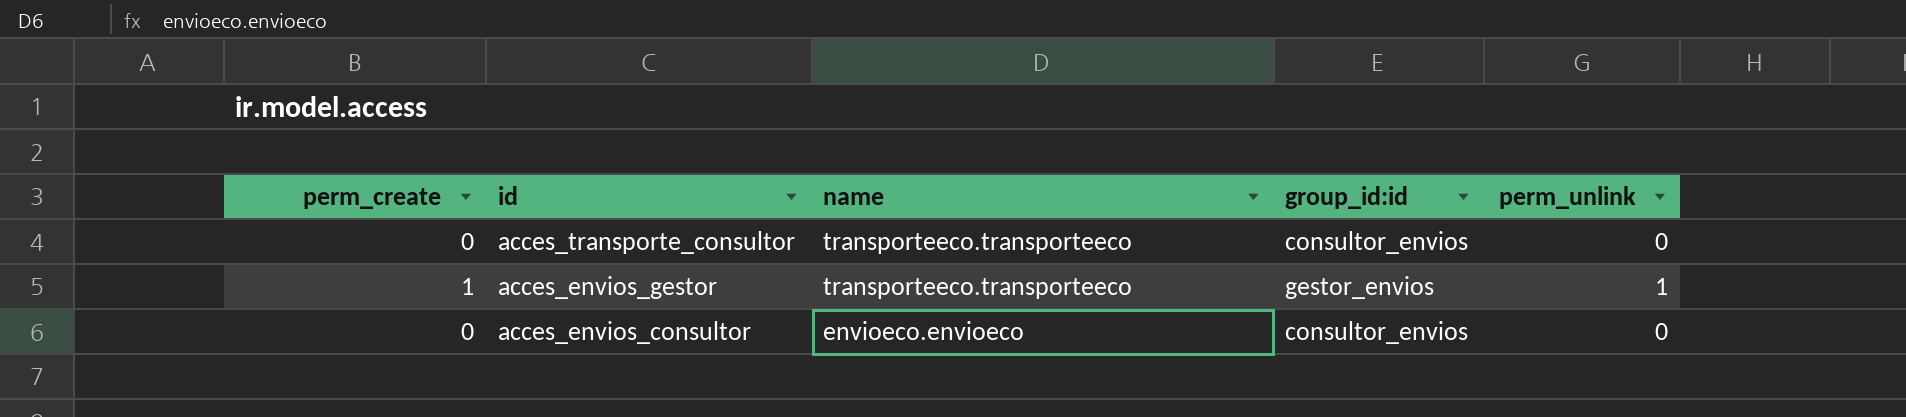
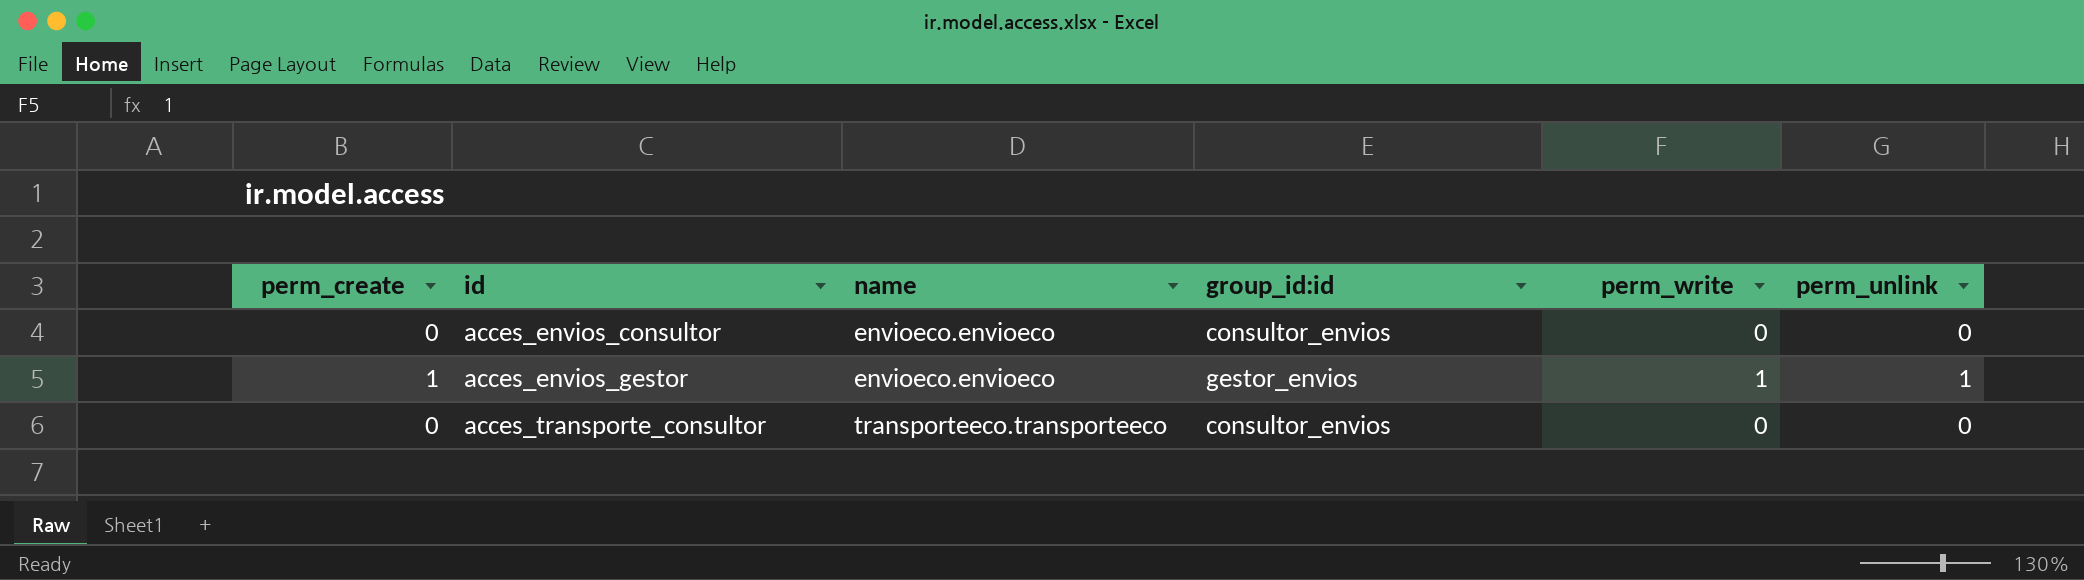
row order: id descending -> id ascending
column perm_write | position: none -> 5
acces_envios_gestor | name: transporteeco.transporteeco -> envioeco.envioeco

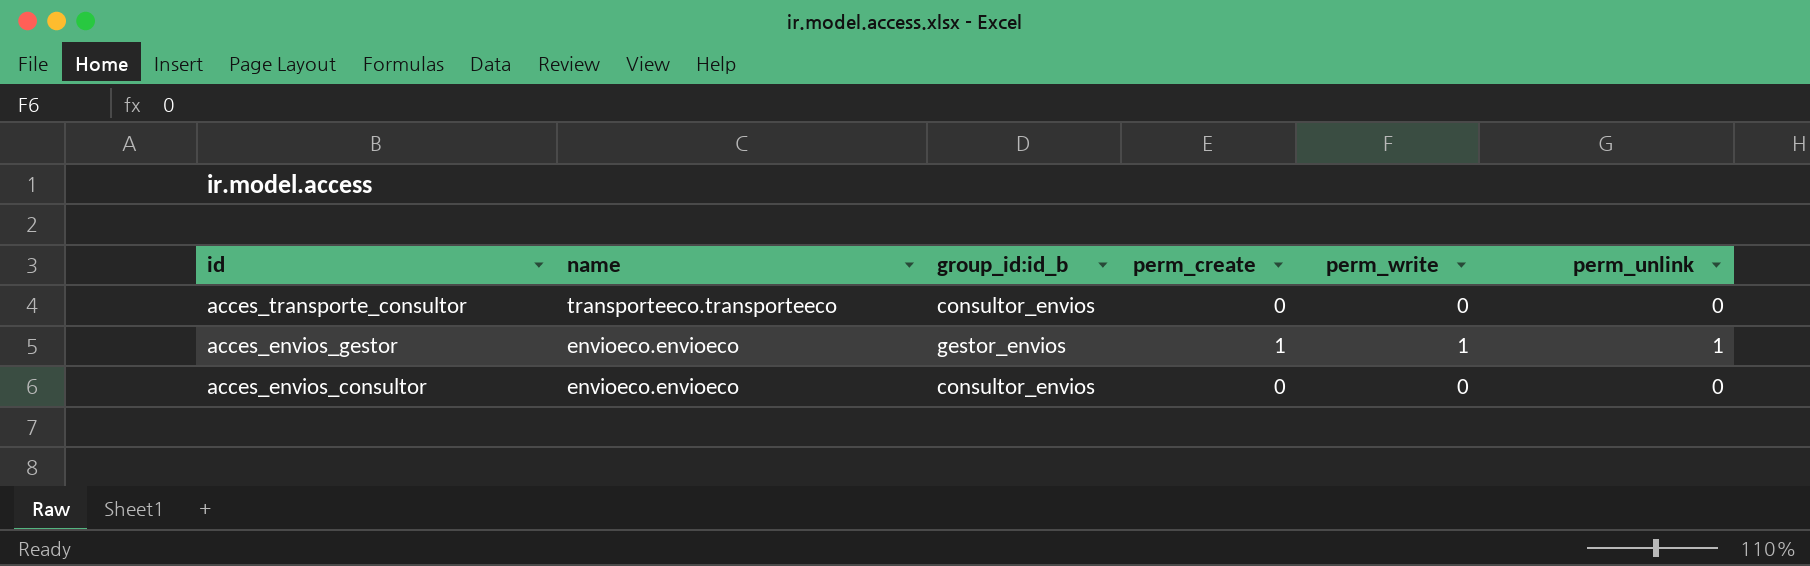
row order: id ascending -> id descending
column name: group_id:id -> group_id:id_b
column perm_create | position: 1 -> 4

